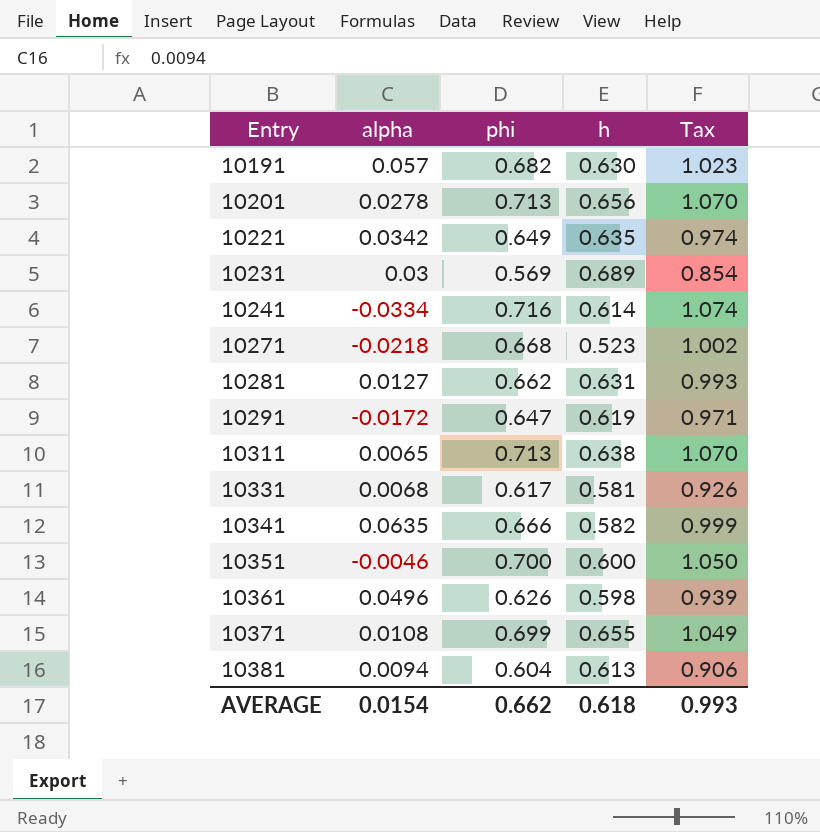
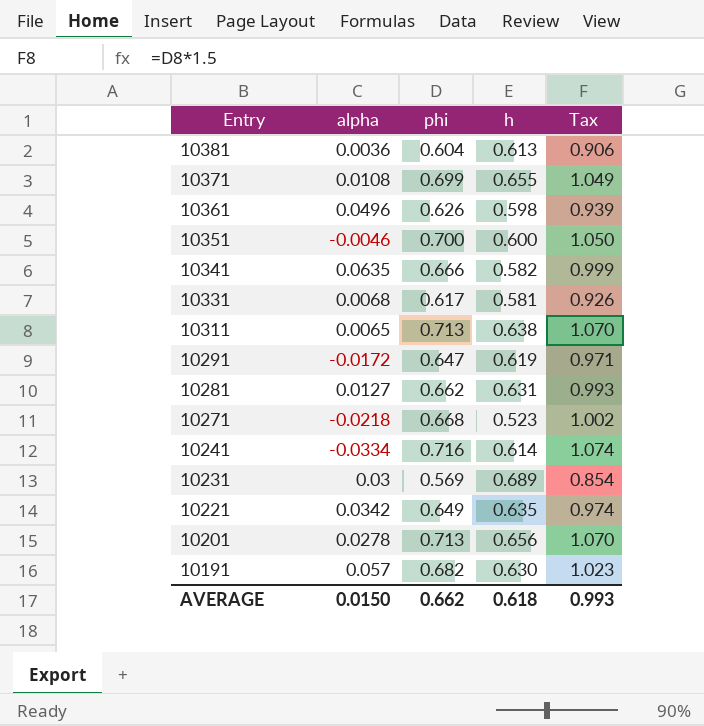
row order: Entry ascending -> Entry descending
10381 | alpha: 0.0094 -> 0.0036
AVERAGE | alpha: 0.0154 -> 0.0150

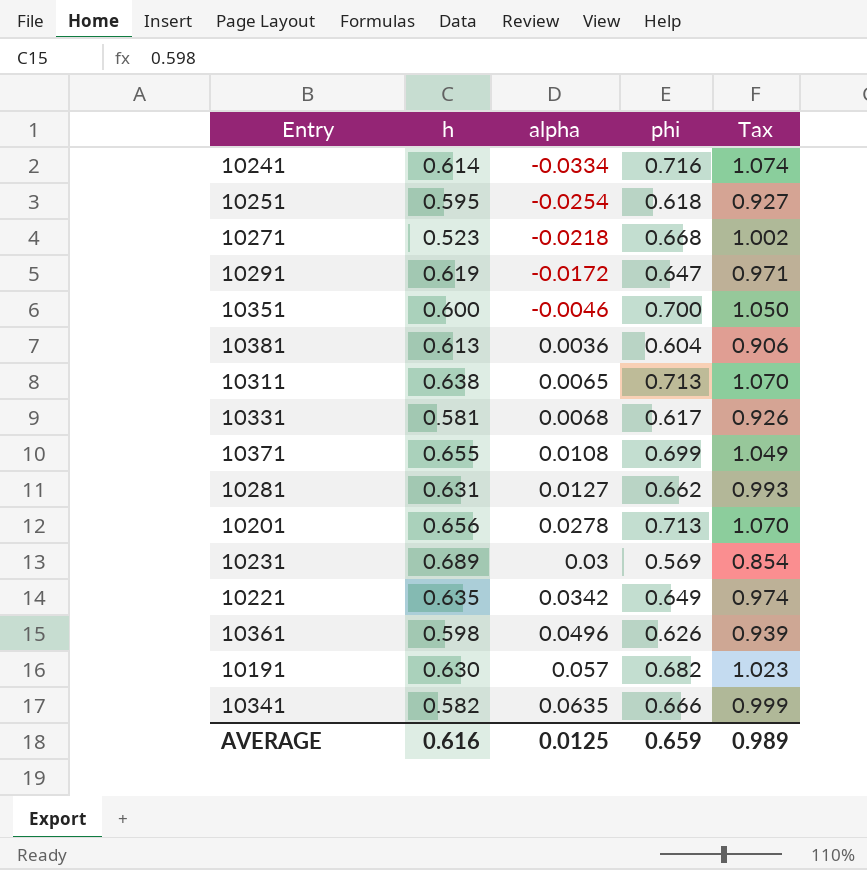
row order: Entry descending -> alpha ascending
column h | position: 4 -> 2
row 10251: none -> 0.595 | -0.0254 | 0.618 | 0.927
AVERAGE | h: 0.618 -> 0.616
AVERAGE | alpha: 0.0150 -> 0.0125
AVERAGE | phi: 0.662 -> 0.659
AVERAGE | Tax: 0.993 -> 0.989

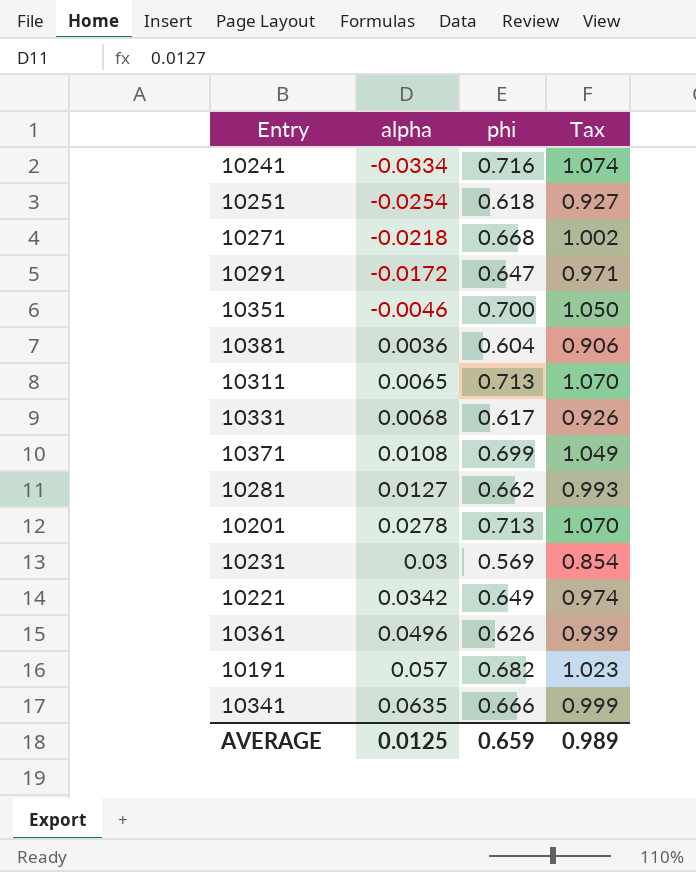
column h | position: 2 -> none

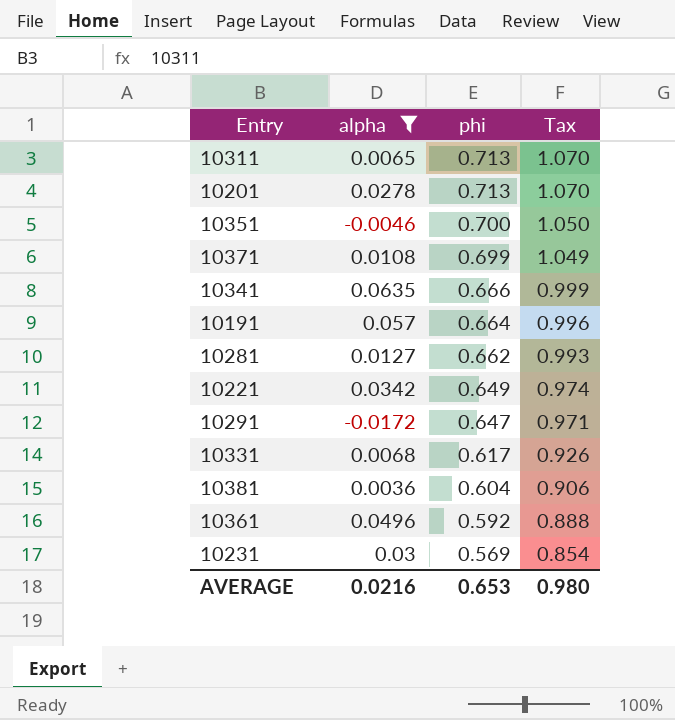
filter: none -> alpha >= -0.0172
row order: alpha ascending -> phi descending
10191 | phi: 0.682 -> 0.664
10191 | Tax: 1.023 -> 0.996
10361 | phi: 0.626 -> 0.592
10361 | Tax: 0.939 -> 0.888
AVERAGE | alpha: 0.0125 -> 0.0216
AVERAGE | phi: 0.659 -> 0.653
AVERAGE | Tax: 0.989 -> 0.980

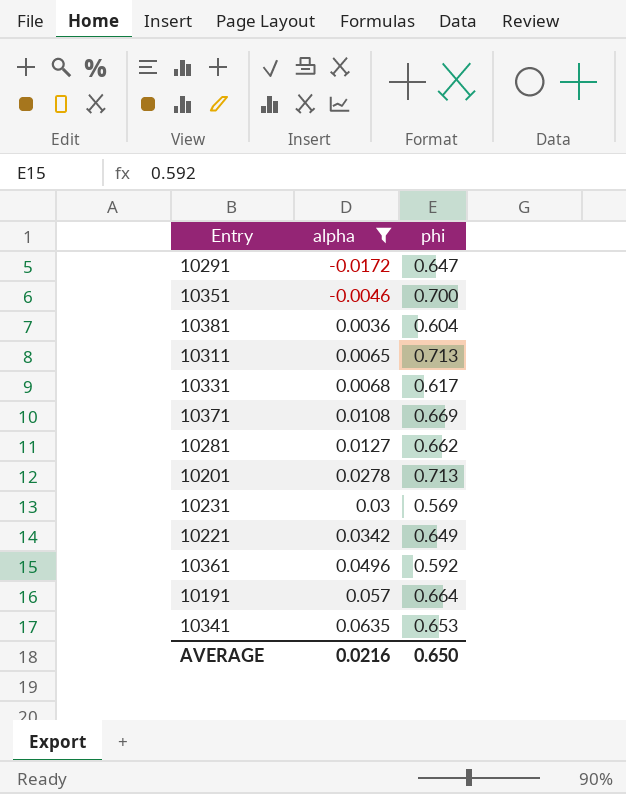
row order: phi descending -> alpha ascending
column Tax | formula: [phi] * 1.5 -> none
10371 | phi: 0.699 -> 0.669
10341 | phi: 0.666 -> 0.653
AVERAGE | phi: 0.653 -> 0.650

